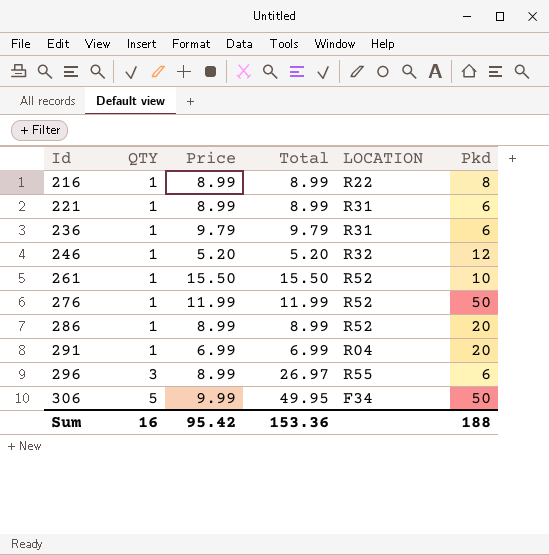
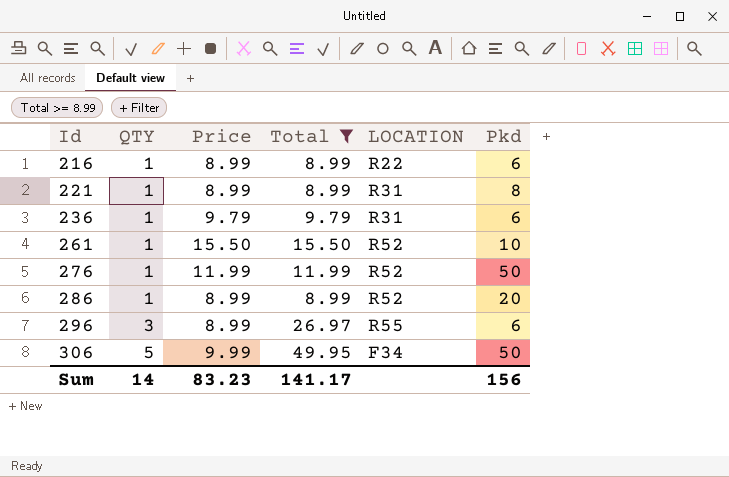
filter: none -> Total >= 8.99
216 | Pkd: 8 -> 6
221 | Pkd: 6 -> 8
Sum | QTY: 16 -> 14
Sum | Price: 95.42 -> 83.23
Sum | Total: 153.36 -> 141.17
Sum | Pkd: 188 -> 156

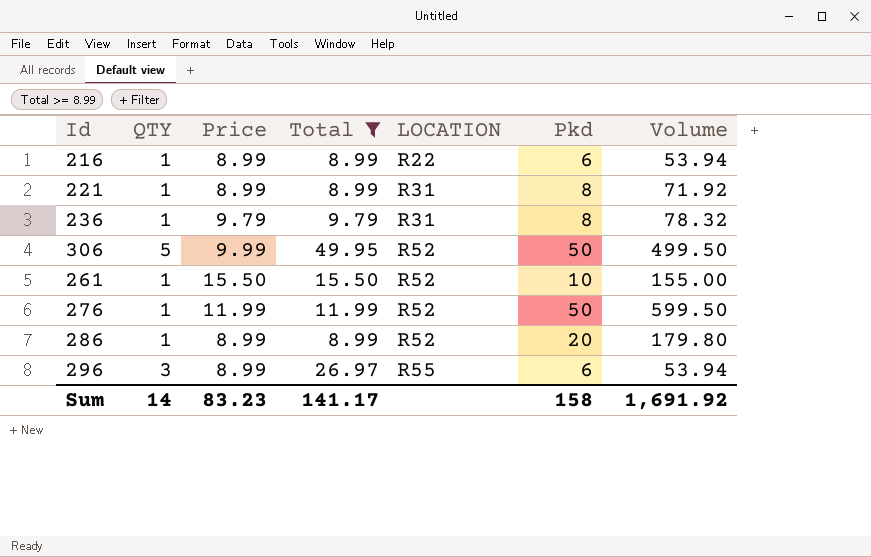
row order: Id ascending -> LOCATION ascending
column Volume | formula: none -> [Price] * [Pkd]
236 | Pkd: 6 -> 8
306 | LOCATION: F34 -> R52
Sum | Pkd: 156 -> 158

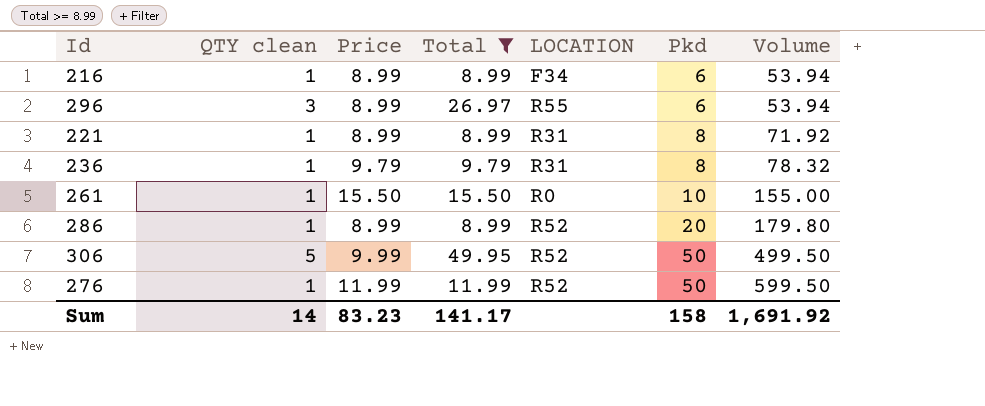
row order: LOCATION ascending -> Pkd ascending
column name: QTY -> QTY clean
216 | LOCATION: R22 -> F34
261 | LOCATION: R52 -> R0

